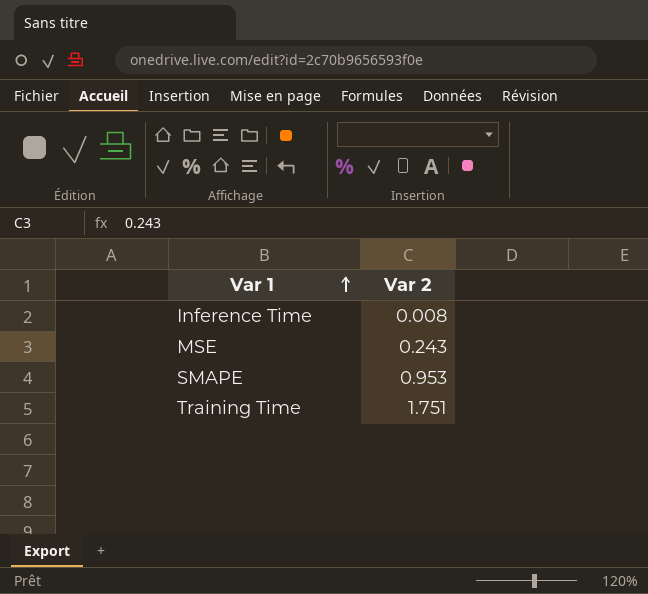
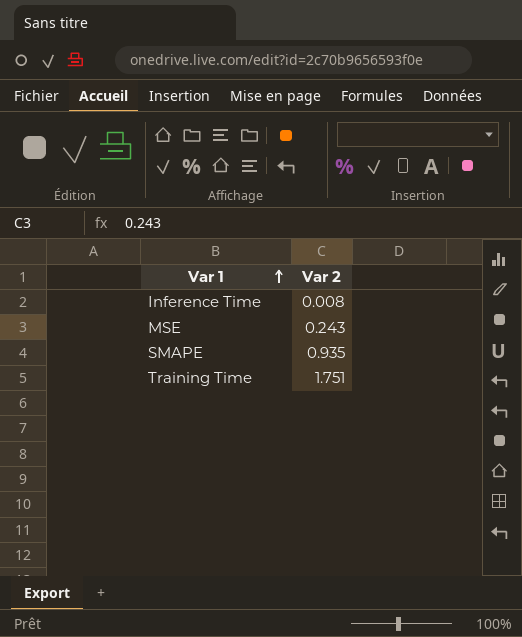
SMAPE | Var 2: 0.953 -> 0.935

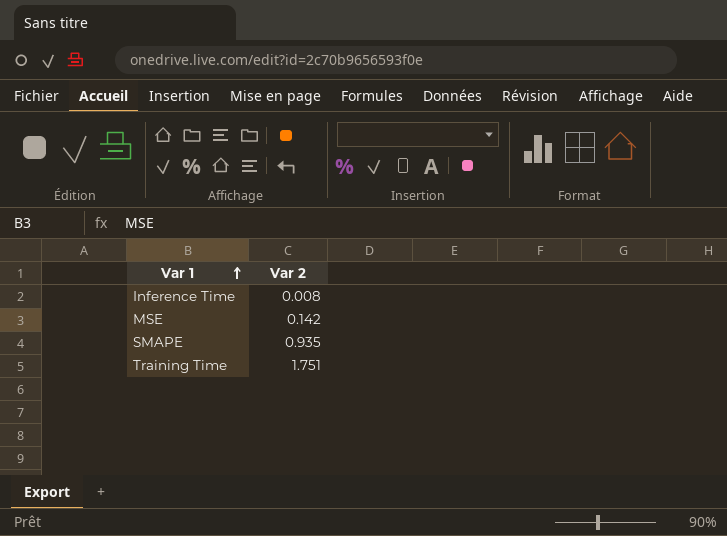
MSE | Var 2: 0.243 -> 0.142

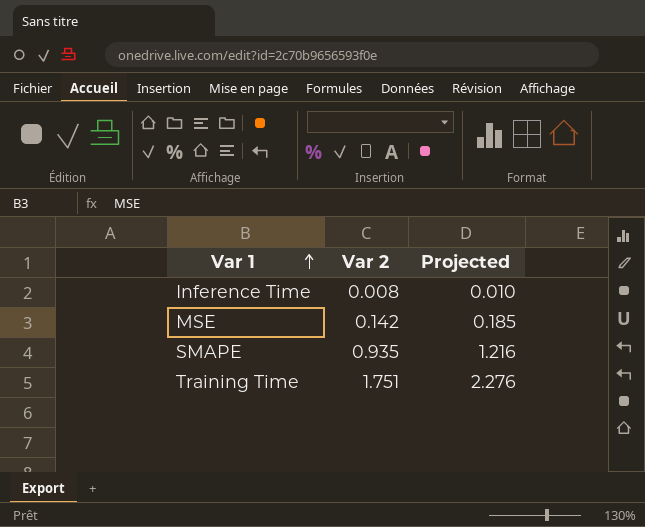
column Projected | formula: none -> [Var 2] * 1.3

